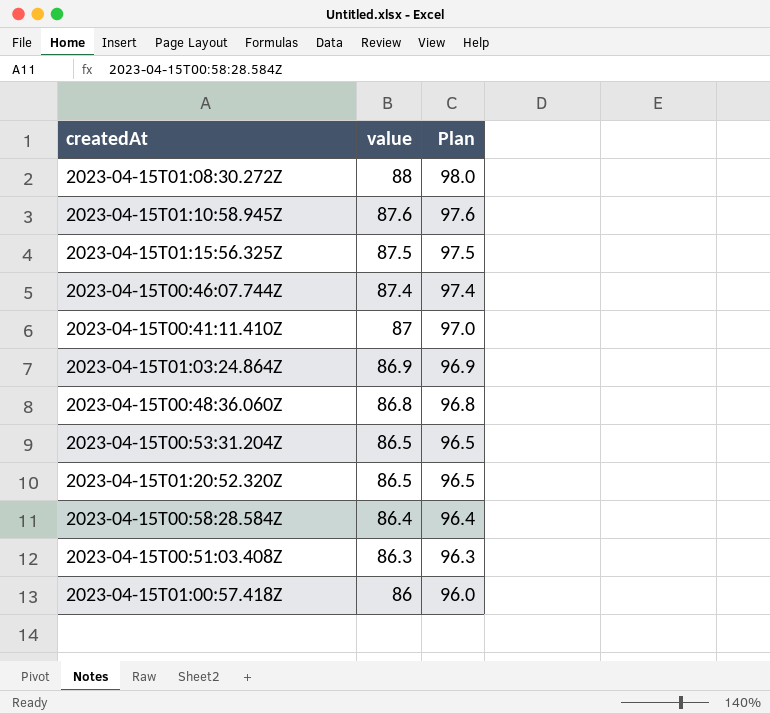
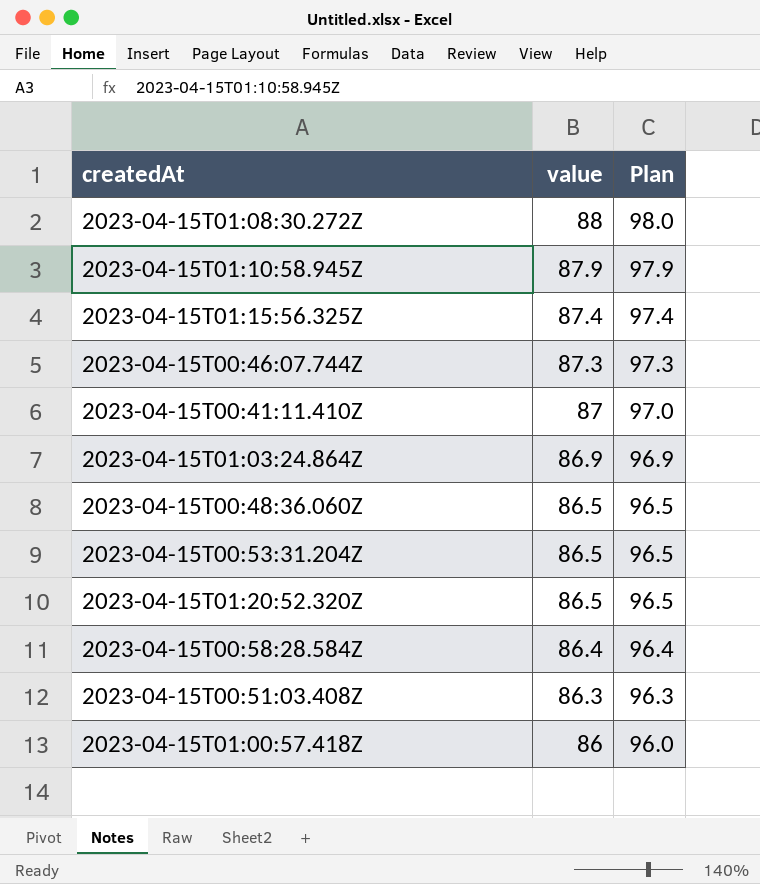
2023-04-15T01:10:58.945Z | value: 87.6 -> 87.9
2023-04-15T01:10:58.945Z | Plan: 97.6 -> 97.9
2023-04-15T01:15:56.325Z | value: 87.5 -> 87.4
2023-04-15T01:15:56.325Z | Plan: 97.5 -> 97.4
2023-04-15T00:46:07.744Z | value: 87.4 -> 87.3
2023-04-15T00:46:07.744Z | Plan: 97.4 -> 97.3
2023-04-15T00:48:36.060Z | value: 86.8 -> 86.5
2023-04-15T00:48:36.060Z | Plan: 96.8 -> 96.5

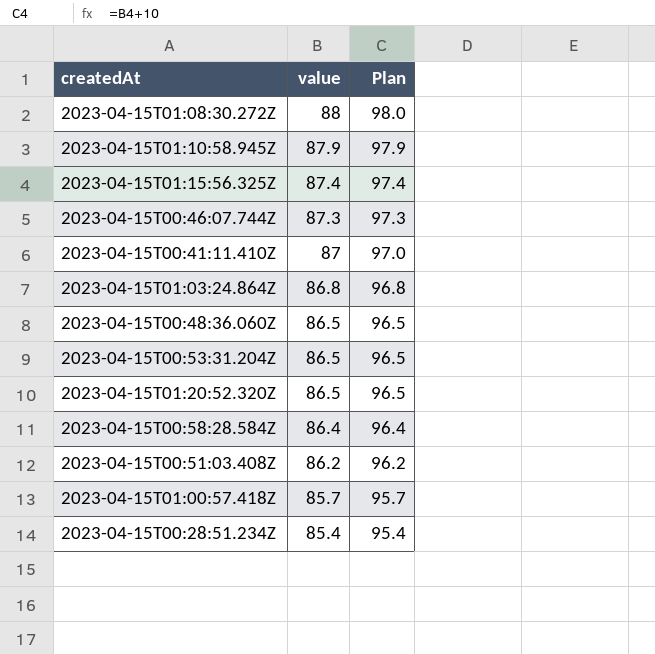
2023-04-15T01:03:24.864Z | value: 86.9 -> 86.8
2023-04-15T01:03:24.864Z | Plan: 96.9 -> 96.8
2023-04-15T00:51:03.408Z | value: 86.3 -> 86.2
2023-04-15T00:51:03.408Z | Plan: 96.3 -> 96.2
2023-04-15T01:00:57.418Z | value: 86 -> 85.7
2023-04-15T01:00:57.418Z | Plan: 96.0 -> 95.7
row 2023-04-15T00:28:51.234Z: none -> 85.4 | 95.4

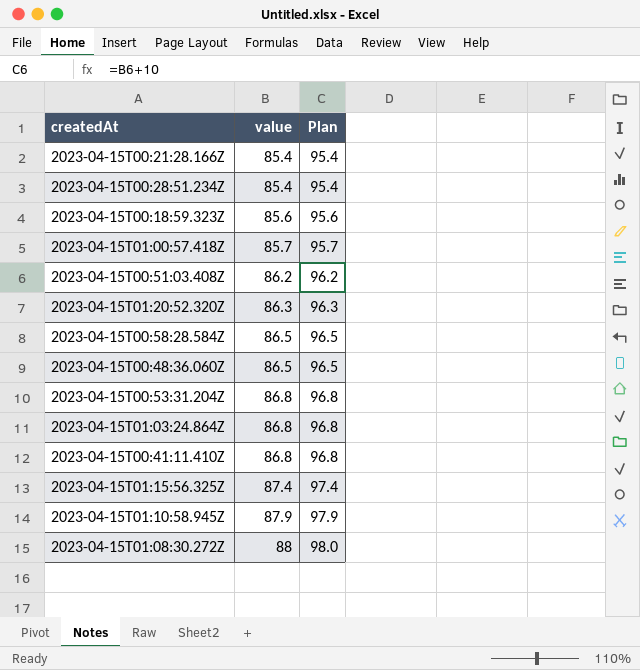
row order: value descending -> value ascending
row 2023-04-15T00:46:07.744Z: 87.3 | 97.3 -> none
row 2023-04-15T00:21:28.166Z: none -> 85.4 | 95.4
row 2023-04-15T00:18:59.323Z: none -> 85.6 | 95.6
2023-04-15T01:20:52.320Z | value: 86.5 -> 86.3
2023-04-15T01:20:52.320Z | Plan: 96.5 -> 96.3
2023-04-15T00:58:28.584Z | value: 86.4 -> 86.5
2023-04-15T00:58:28.584Z | Plan: 96.4 -> 96.5
2023-04-15T00:53:31.204Z | value: 86.5 -> 86.8
2023-04-15T00:53:31.204Z | Plan: 96.5 -> 96.8
2023-04-15T00:41:11.410Z | value: 87 -> 86.8
2023-04-15T00:41:11.410Z | Plan: 97.0 -> 96.8

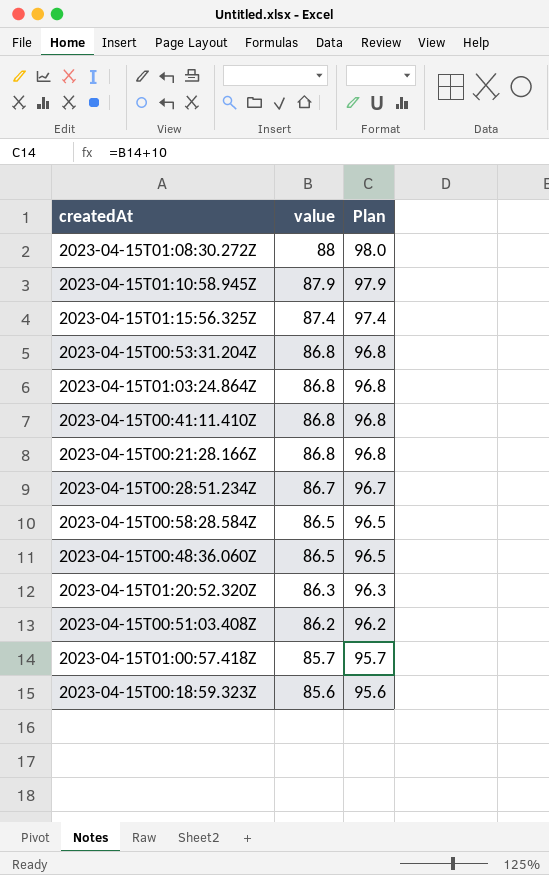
row order: value ascending -> value descending
2023-04-15T00:21:28.166Z | value: 85.4 -> 86.8
2023-04-15T00:21:28.166Z | Plan: 95.4 -> 96.8
2023-04-15T00:28:51.234Z | value: 85.4 -> 86.7
2023-04-15T00:28:51.234Z | Plan: 95.4 -> 96.7

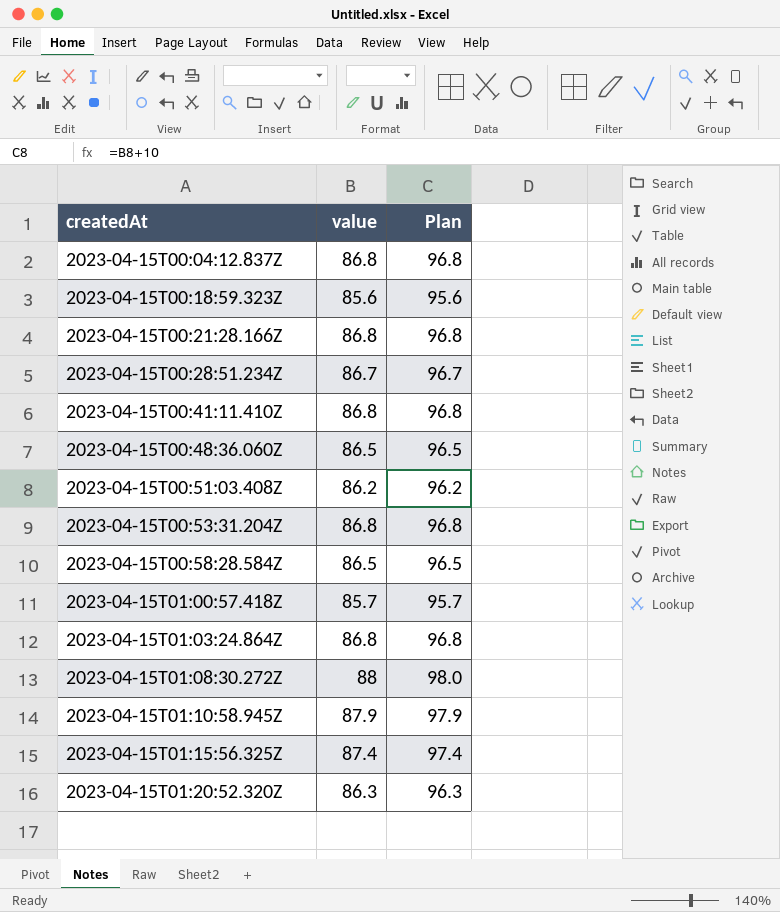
row order: value descending -> createdAt ascending
row 2023-04-15T00:04:12.837Z: none -> 86.8 | 96.8

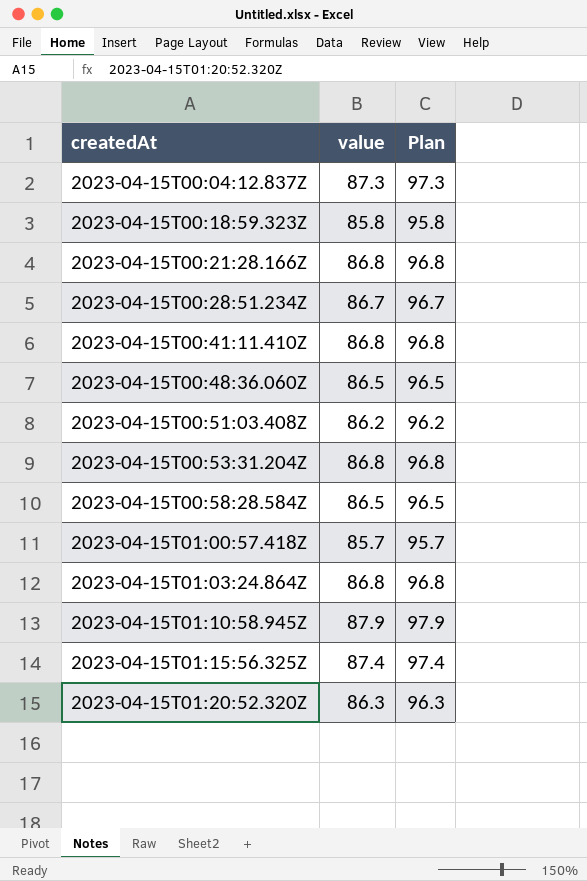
row 2023-04-15T01:08:30.272Z: 88 | 98.0 -> none
2023-04-15T00:04:12.837Z | value: 86.8 -> 87.3
2023-04-15T00:04:12.837Z | Plan: 96.8 -> 97.3
2023-04-15T00:18:59.323Z | value: 85.6 -> 85.8
2023-04-15T00:18:59.323Z | Plan: 95.6 -> 95.8

